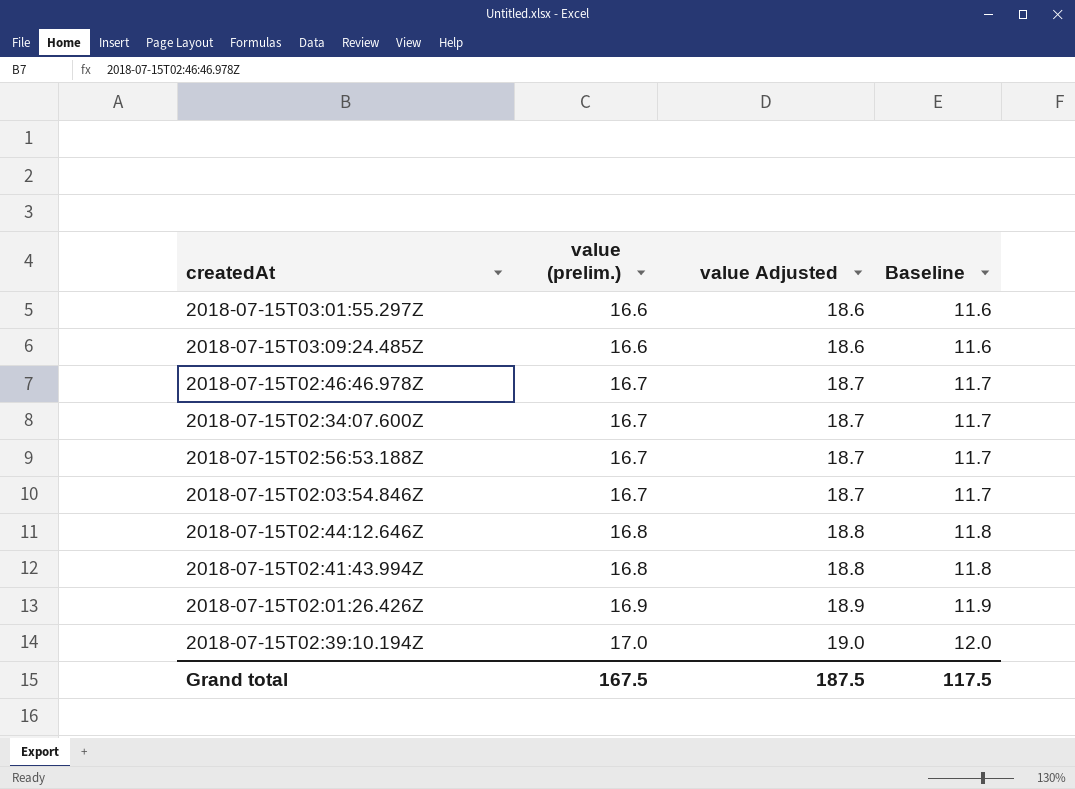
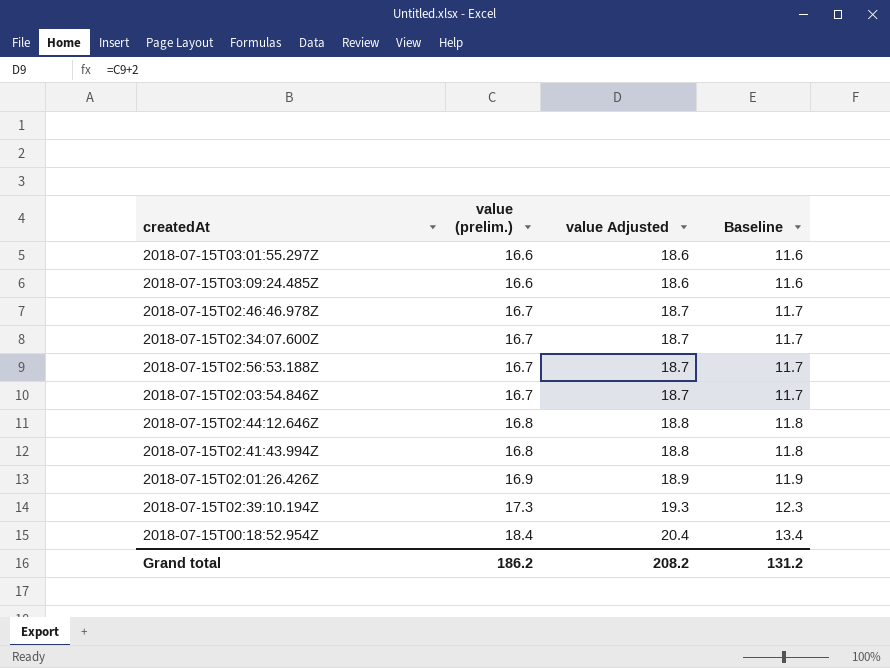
2018-07-15T02:39:10.194Z | value (prelim.): 17.0 -> 17.3
2018-07-15T02:39:10.194Z | value Adjusted: 19.0 -> 19.3
2018-07-15T02:39:10.194Z | Baseline: 12.0 -> 12.3
row 2018-07-15T00:18:52.954Z: none -> 18.4 | 20.4 | 13.4
Grand total | value (prelim.): 167.5 -> 186.2
Grand total | value Adjusted: 187.5 -> 208.2
Grand total | Baseline: 117.5 -> 131.2

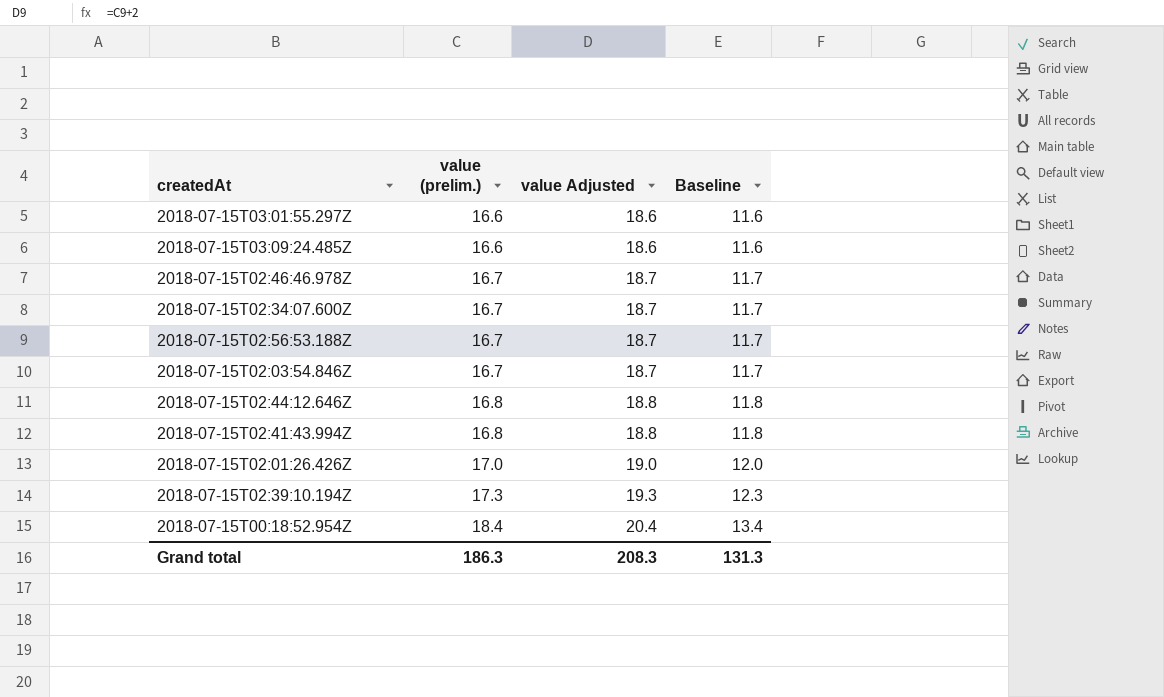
2018-07-15T02:01:26.426Z | value (prelim.): 16.9 -> 17.0
2018-07-15T02:01:26.426Z | value Adjusted: 18.9 -> 19.0
2018-07-15T02:01:26.426Z | Baseline: 11.9 -> 12.0
Grand total | value (prelim.): 186.2 -> 186.3
Grand total | value Adjusted: 208.2 -> 208.3
Grand total | Baseline: 131.2 -> 131.3

